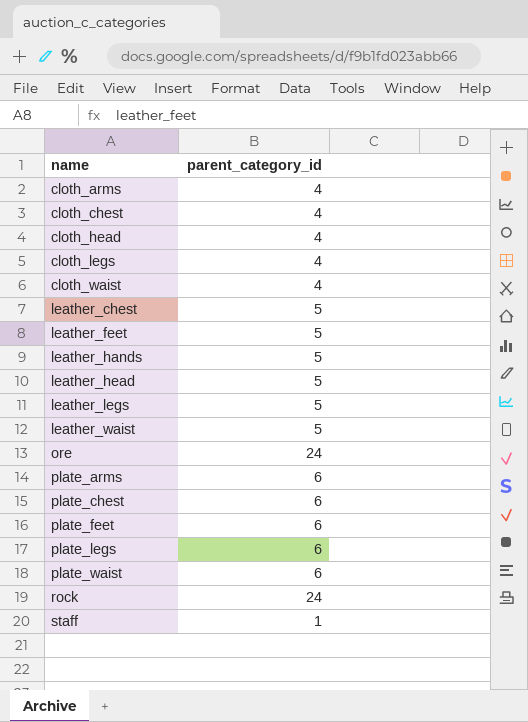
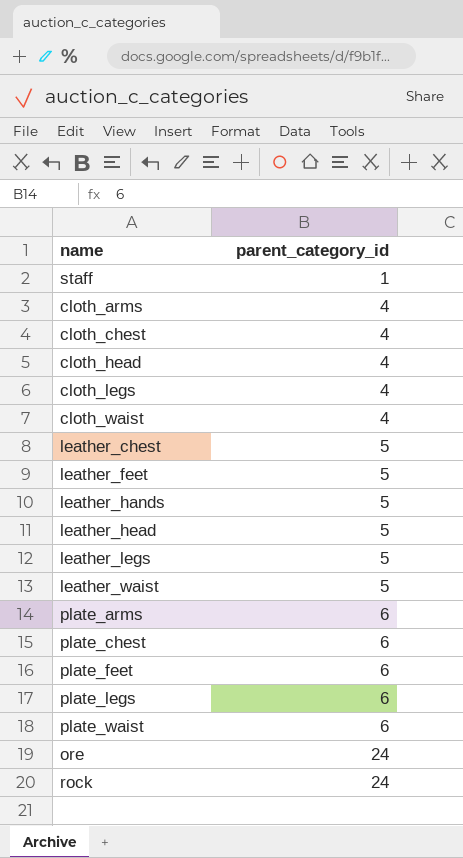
row order: name ascending -> parent_category_id ascending

